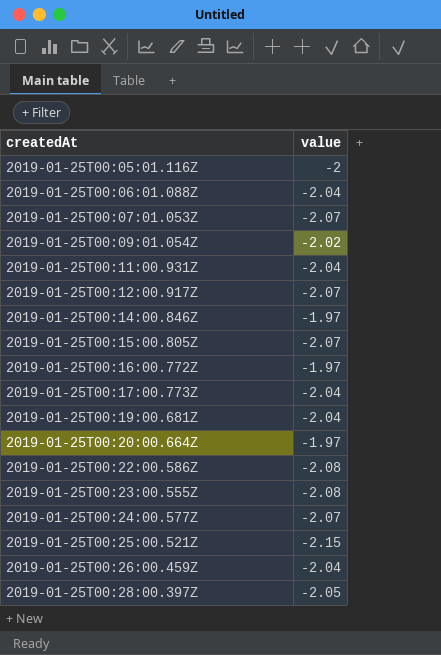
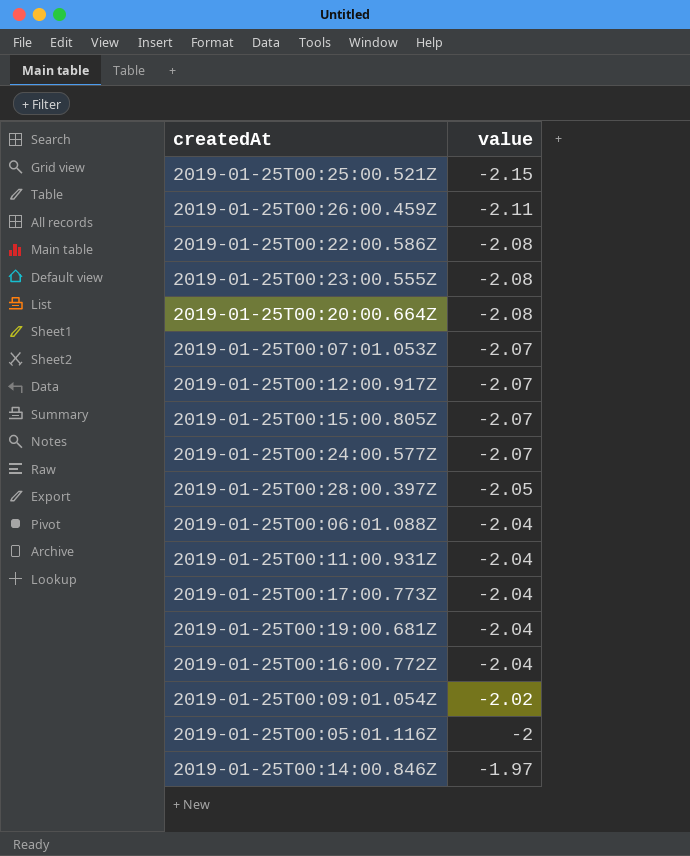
row order: createdAt ascending -> value ascending
2019-01-25T00:26:00.459Z | value: -2.04 -> -2.11
2019-01-25T00:20:00.664Z | value: -1.97 -> -2.08
2019-01-25T00:16:00.772Z | value: -1.97 -> -2.04

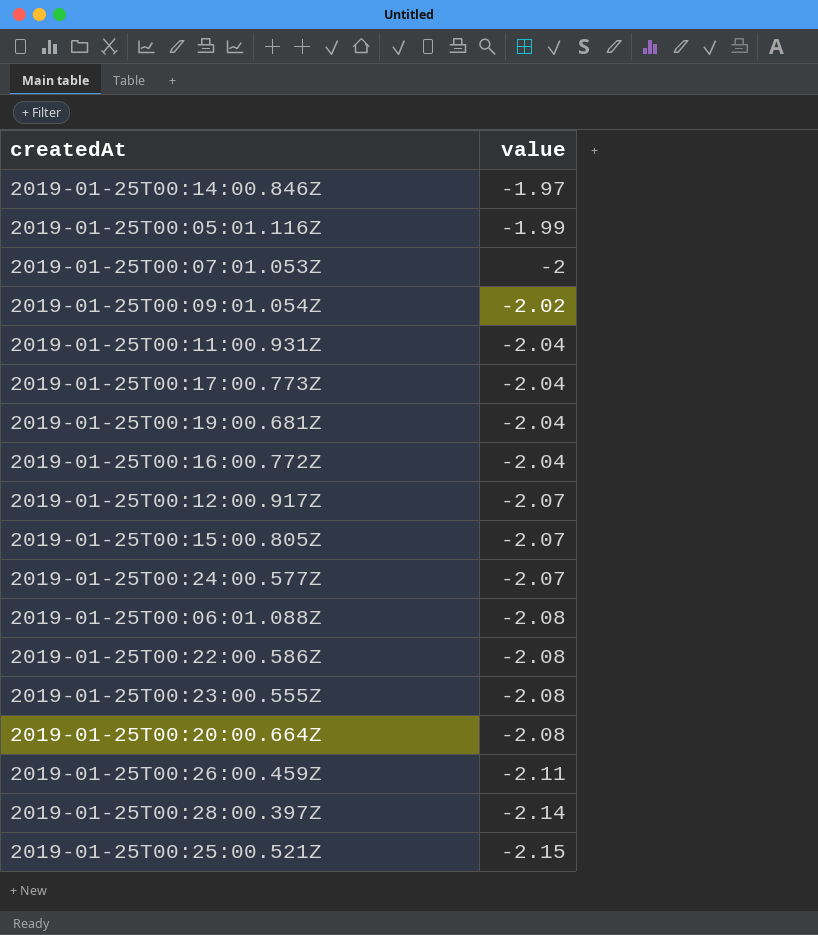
row order: value ascending -> value descending
2019-01-25T00:05:01.116Z | value: -2 -> -1.99
2019-01-25T00:07:01.053Z | value: -2.07 -> -2
2019-01-25T00:06:01.088Z | value: -2.04 -> -2.08
2019-01-25T00:28:00.397Z | value: -2.05 -> -2.14

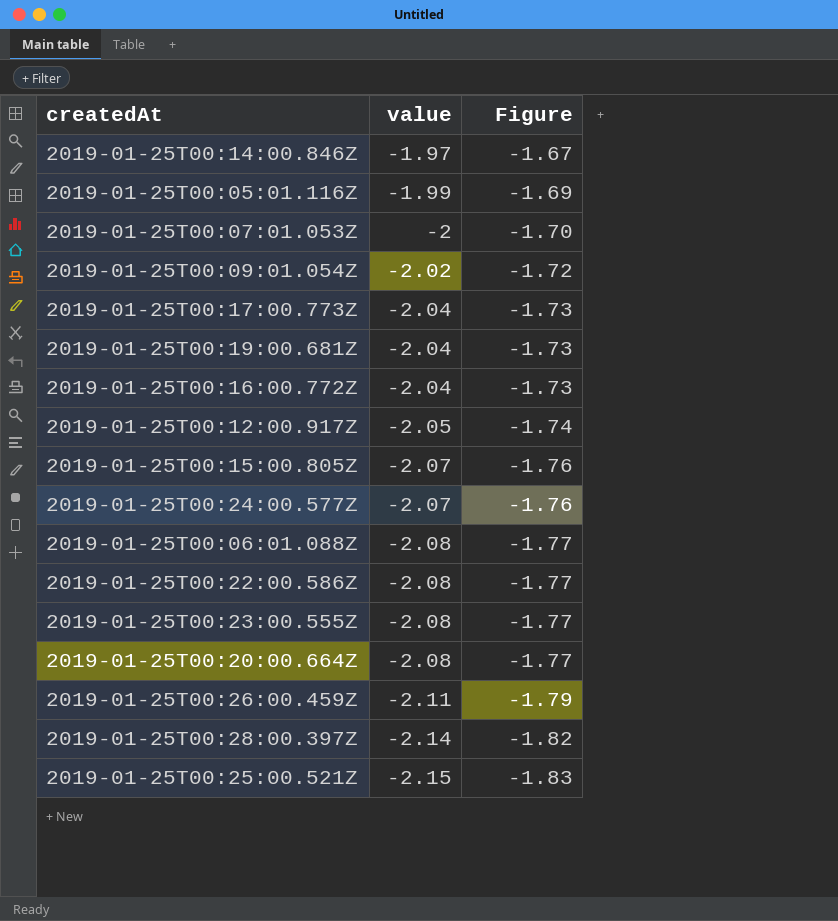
column Figure | formula: none -> [value] * 0.85
row 2019-01-25T00:11:00.931Z: -2.04 -> none
2019-01-25T00:12:00.917Z | value: -2.07 -> -2.05

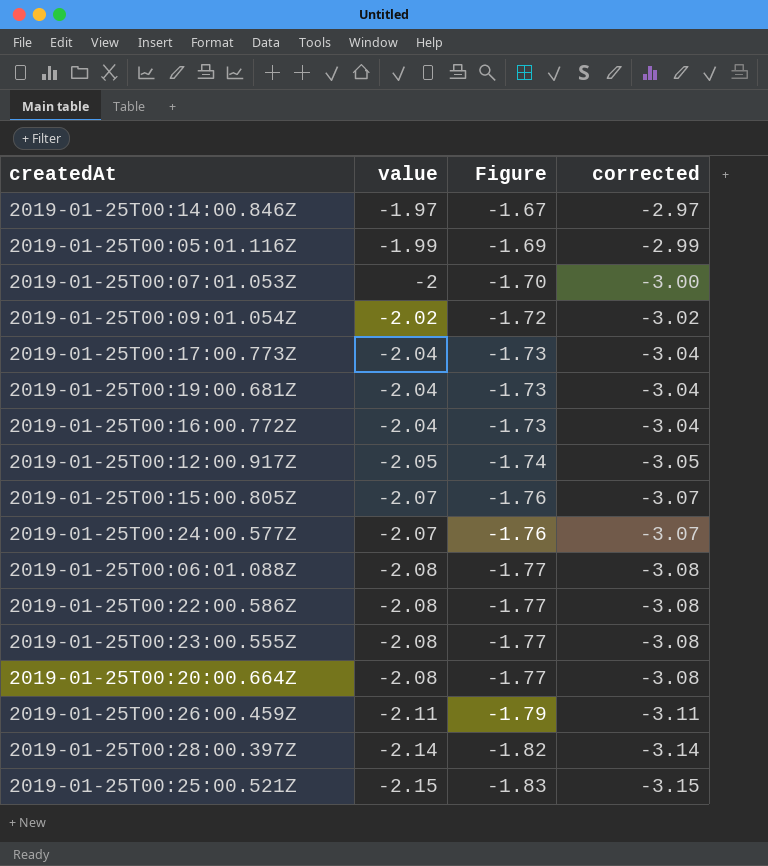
column corrected | formula: none -> [value] - 1

